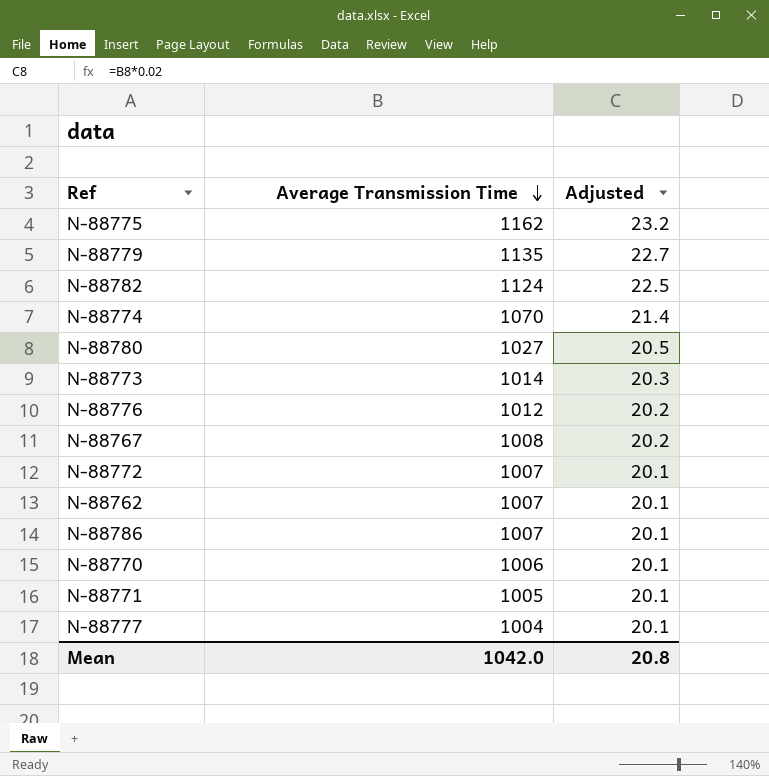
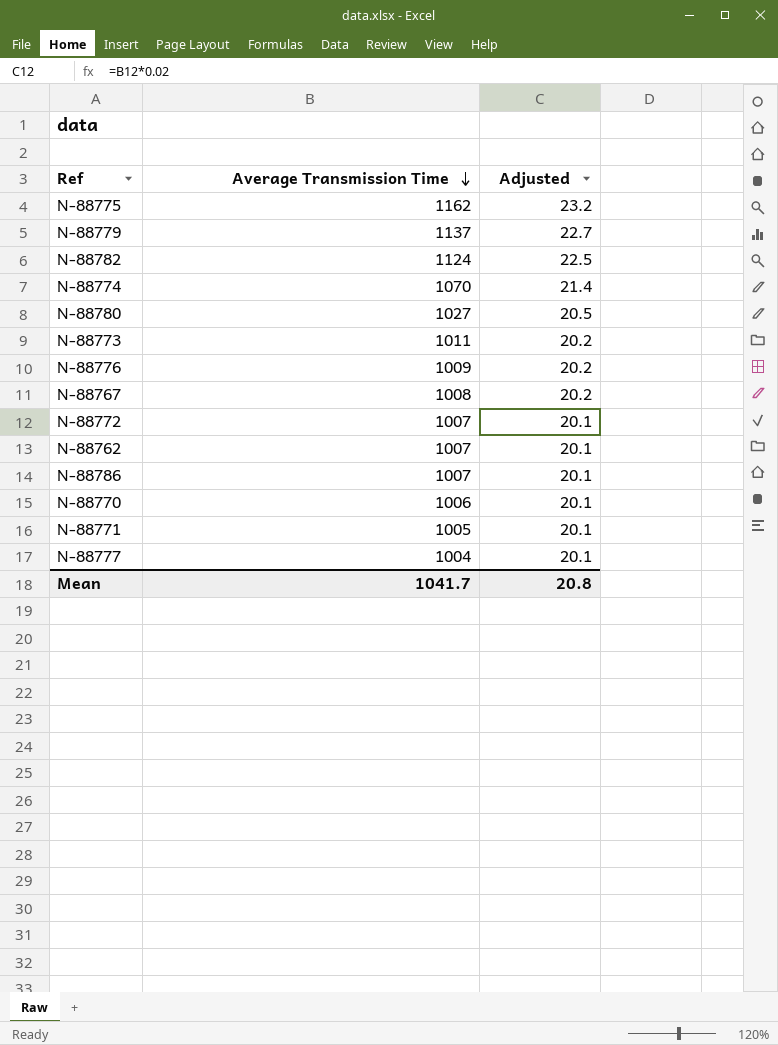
N-88779 | Average Transmission Time: 1135 -> 1137
N-88773 | Average Transmission Time: 1014 -> 1011
N-88773 | Adjusted: 20.3 -> 20.2
N-88776 | Average Transmission Time: 1012 -> 1009
Mean | Average Transmission Time: 1042.0 -> 1041.7

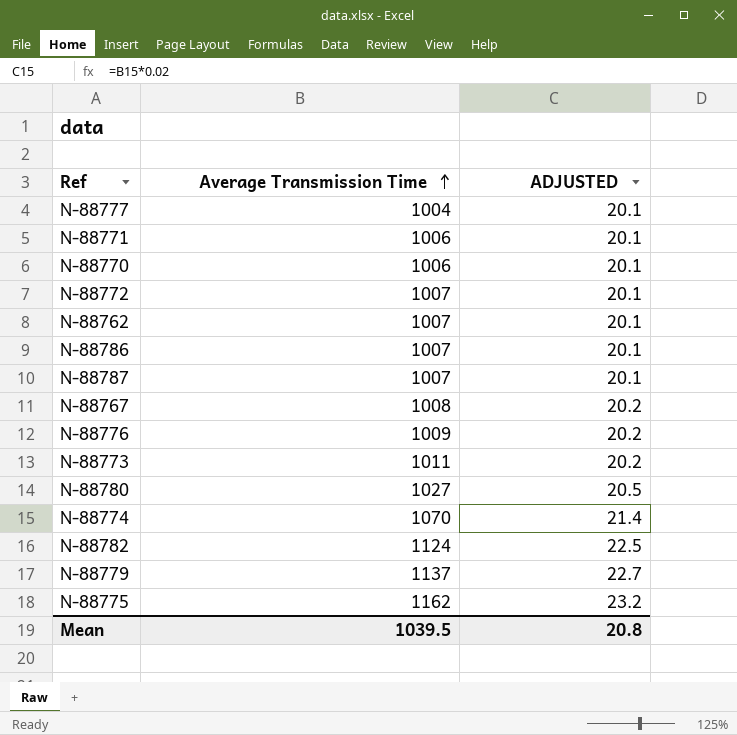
row order: Average Transmission Time descending -> Average Transmission Time ascending
column name: Adjusted -> ADJUSTED
N-88771 | Average Transmission Time: 1005 -> 1006
row N-88787: none -> 1007 | 20.1
Mean | Average Transmission Time: 1041.7 -> 1039.5

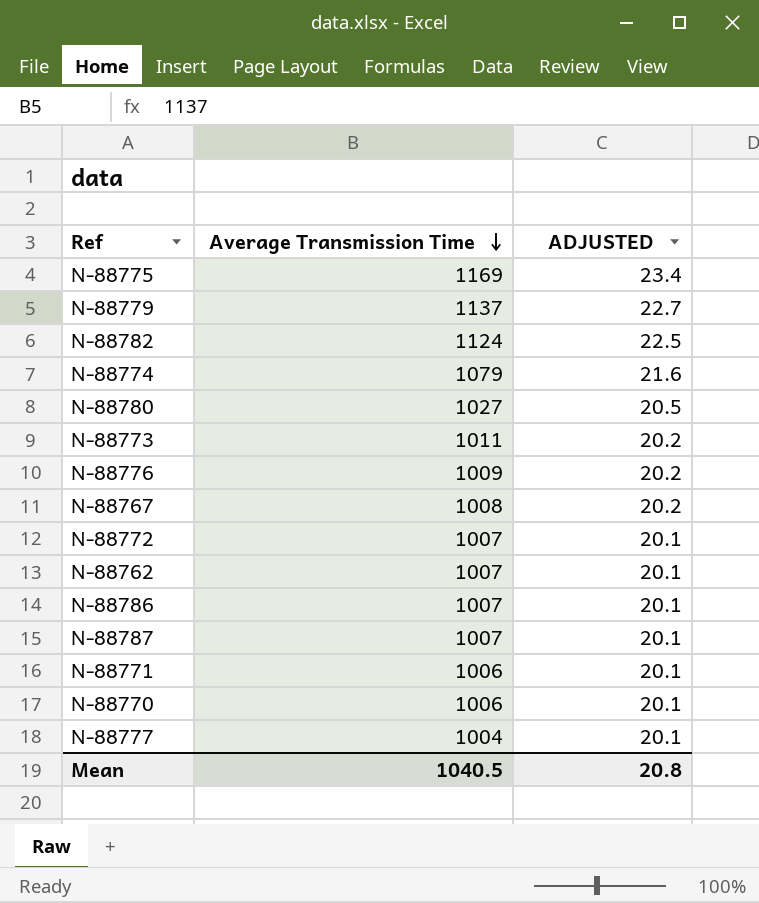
row order: Average Transmission Time ascending -> Average Transmission Time descending
N-88775 | Average Transmission Time: 1162 -> 1169
N-88775 | ADJUSTED: 23.2 -> 23.4
N-88774 | Average Transmission Time: 1070 -> 1079
N-88774 | ADJUSTED: 21.4 -> 21.6
Mean | Average Transmission Time: 1039.5 -> 1040.5

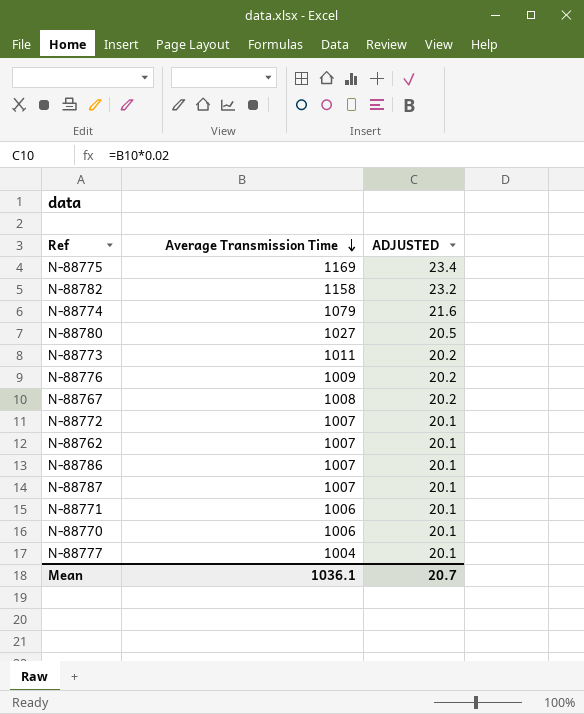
row N-88779: 1137 | 22.7 -> none
N-88782 | Average Transmission Time: 1124 -> 1158
N-88782 | ADJUSTED: 22.5 -> 23.2
Mean | Average Transmission Time: 1040.5 -> 1036.1
Mean | ADJUSTED: 20.8 -> 20.7

